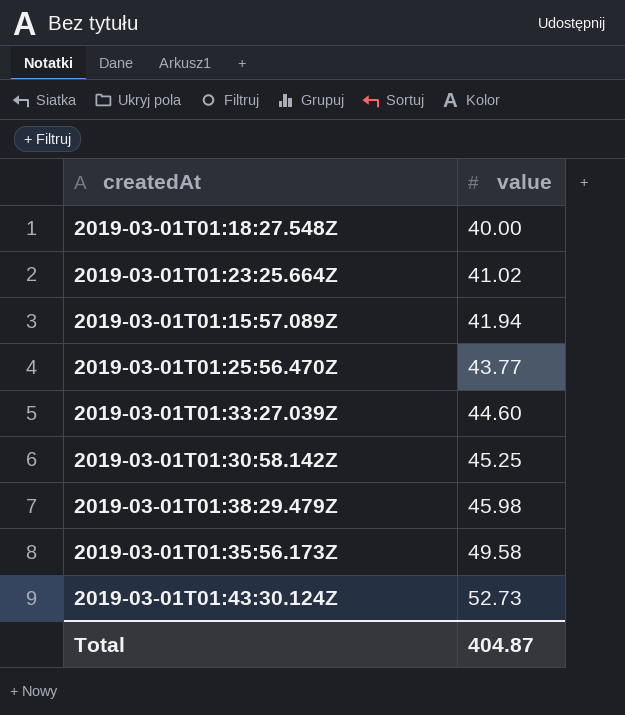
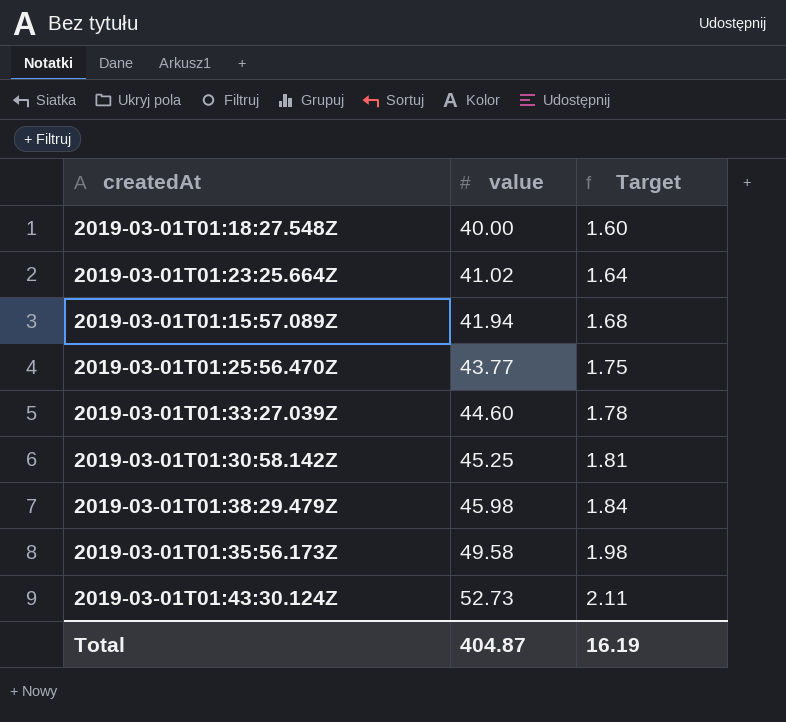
column Target | formula: none -> [value] * 0.04

